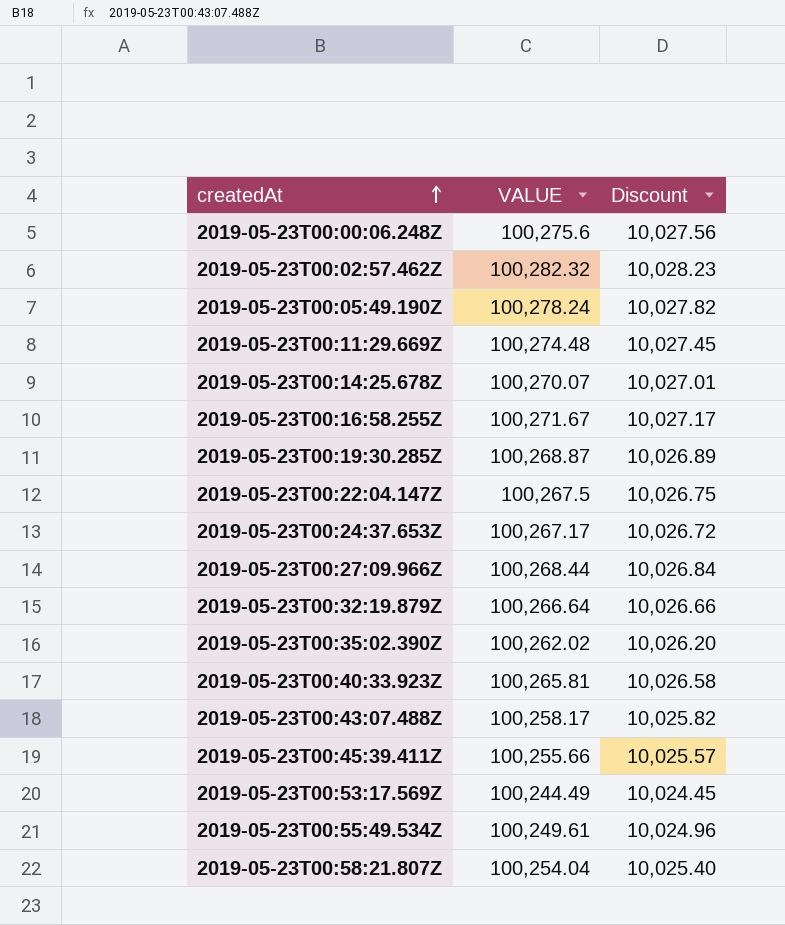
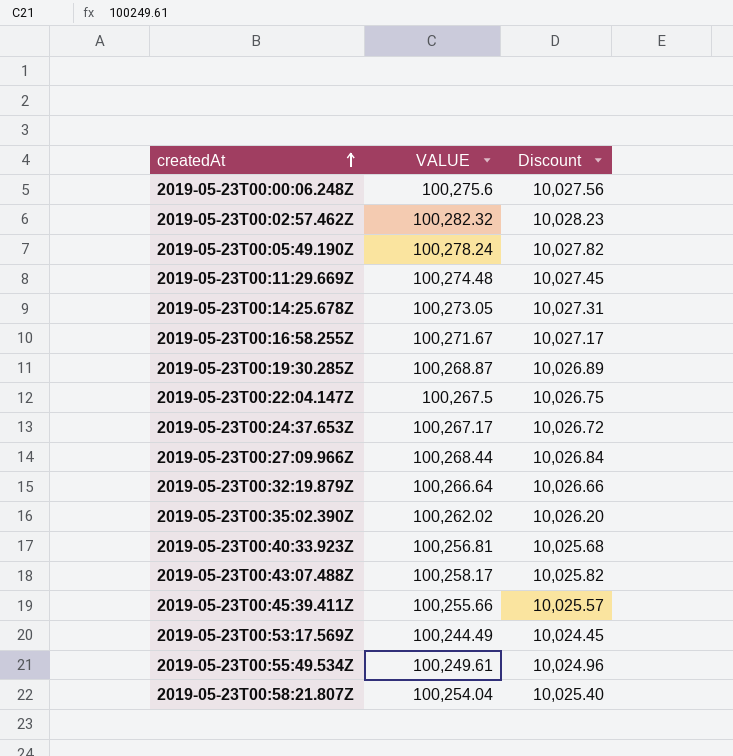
2019-05-23T00:14:25.678Z | VALUE: 100,270.07 -> 100,273.05
2019-05-23T00:14:25.678Z | Discount: 10,027.01 -> 10,027.31
2019-05-23T00:40:33.923Z | VALUE: 100,265.81 -> 100,256.81
2019-05-23T00:40:33.923Z | Discount: 10,026.58 -> 10,025.68

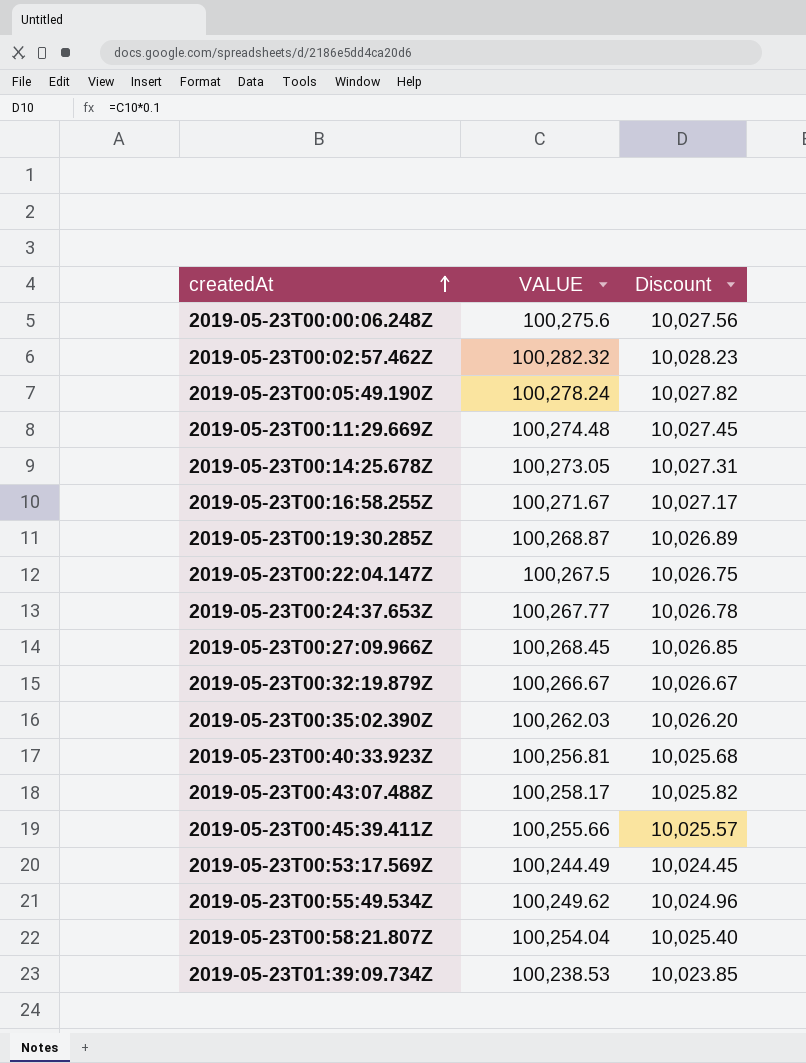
2019-05-23T00:24:37.653Z | VALUE: 100,267.17 -> 100,267.77
2019-05-23T00:24:37.653Z | Discount: 10,026.72 -> 10,026.78
2019-05-23T00:27:09.966Z | VALUE: 100,268.44 -> 100,268.45
2019-05-23T00:27:09.966Z | Discount: 10,026.84 -> 10,026.85
2019-05-23T00:32:19.879Z | VALUE: 100,266.64 -> 100,266.67
2019-05-23T00:32:19.879Z | Discount: 10,026.66 -> 10,026.67
2019-05-23T00:35:02.390Z | VALUE: 100,262.02 -> 100,262.03
2019-05-23T00:55:49.534Z | VALUE: 100,249.61 -> 100,249.62
row 2019-05-23T01:39:09.734Z: none -> 100,238.53 | 10,023.85

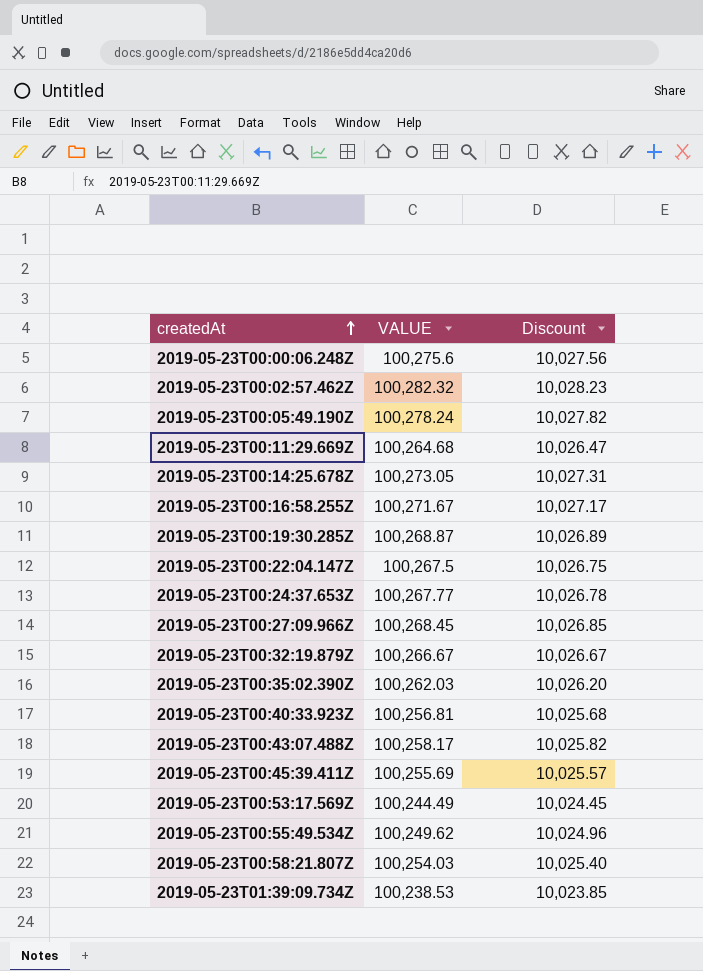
2019-05-23T00:11:29.669Z | VALUE: 100,274.48 -> 100,264.68
2019-05-23T00:11:29.669Z | Discount: 10,027.45 -> 10,026.47
2019-05-23T00:45:39.411Z | VALUE: 100,255.66 -> 100,255.69
2019-05-23T00:58:21.807Z | VALUE: 100,254.04 -> 100,254.03

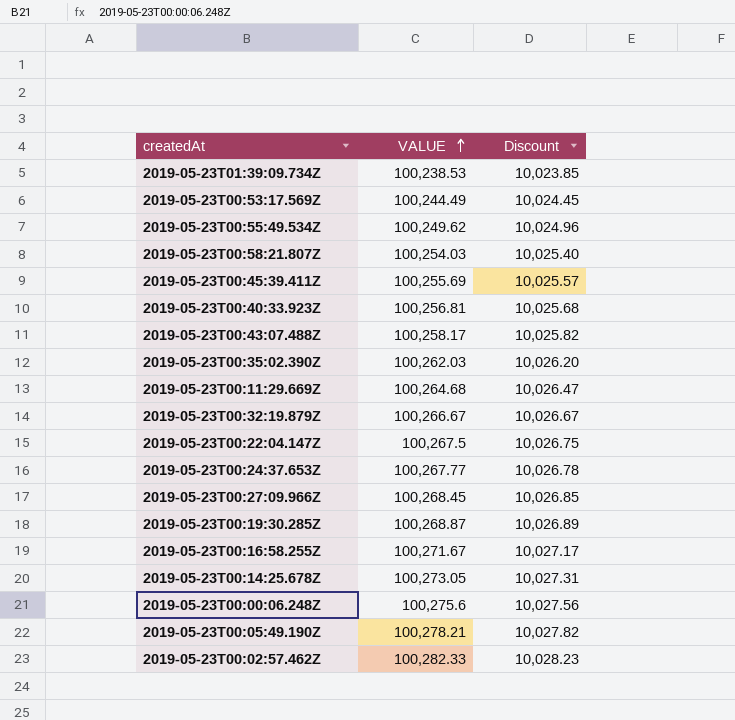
row order: createdAt ascending -> VALUE ascending
2019-05-23T00:05:49.190Z | VALUE: 100,278.24 -> 100,278.21
2019-05-23T00:02:57.462Z | VALUE: 100,282.32 -> 100,282.33

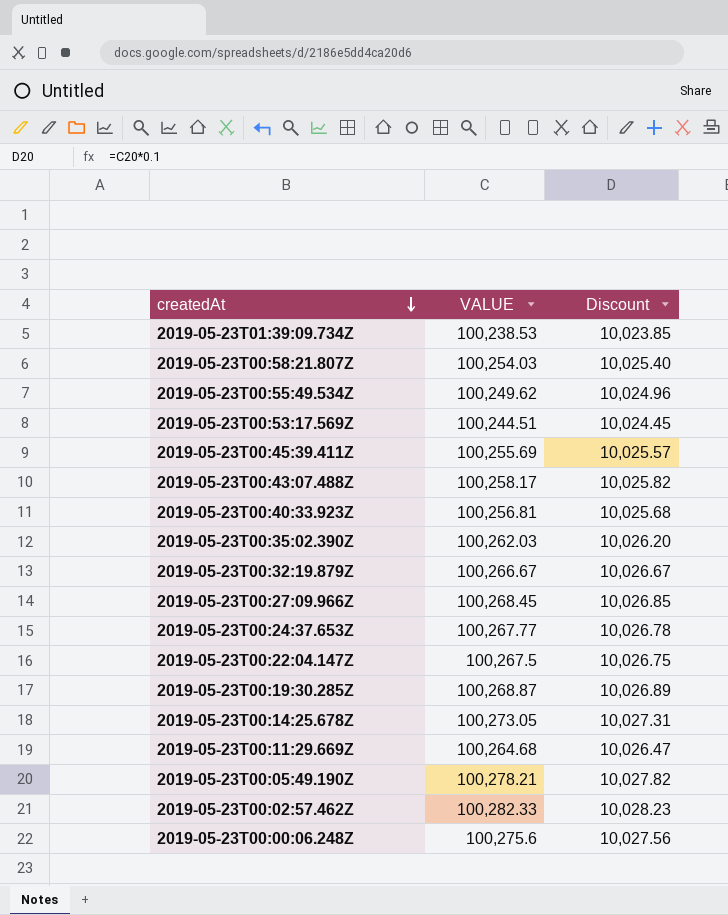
row order: VALUE ascending -> createdAt descending
row 2019-05-23T00:16:58.255Z: 100,271.67 | 10,027.17 -> none
2019-05-23T00:53:17.569Z | VALUE: 100,244.49 -> 100,244.51

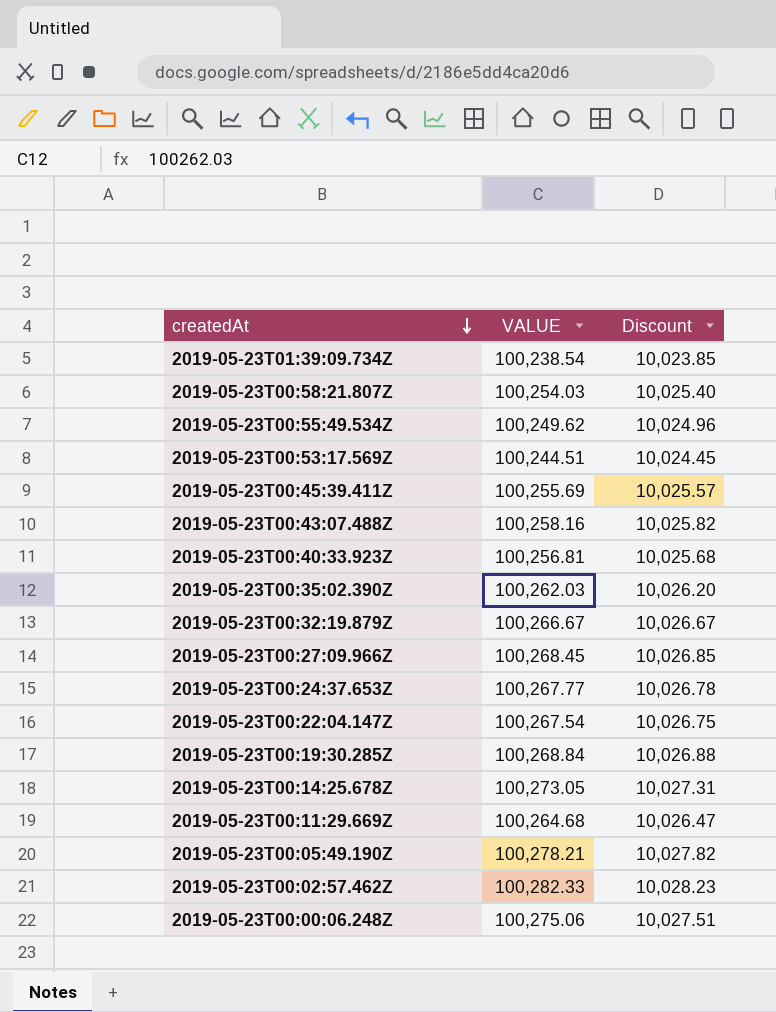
2019-05-23T01:39:09.734Z | VALUE: 100,238.53 -> 100,238.54
2019-05-23T00:43:07.488Z | VALUE: 100,258.17 -> 100,258.16
2019-05-23T00:22:04.147Z | VALUE: 100,267.5 -> 100,267.54
2019-05-23T00:19:30.285Z | VALUE: 100,268.87 -> 100,268.84
2019-05-23T00:19:30.285Z | Discount: 10,026.89 -> 10,026.88
2019-05-23T00:00:06.248Z | VALUE: 100,275.6 -> 100,275.06
2019-05-23T00:00:06.248Z | Discount: 10,027.56 -> 10,027.51

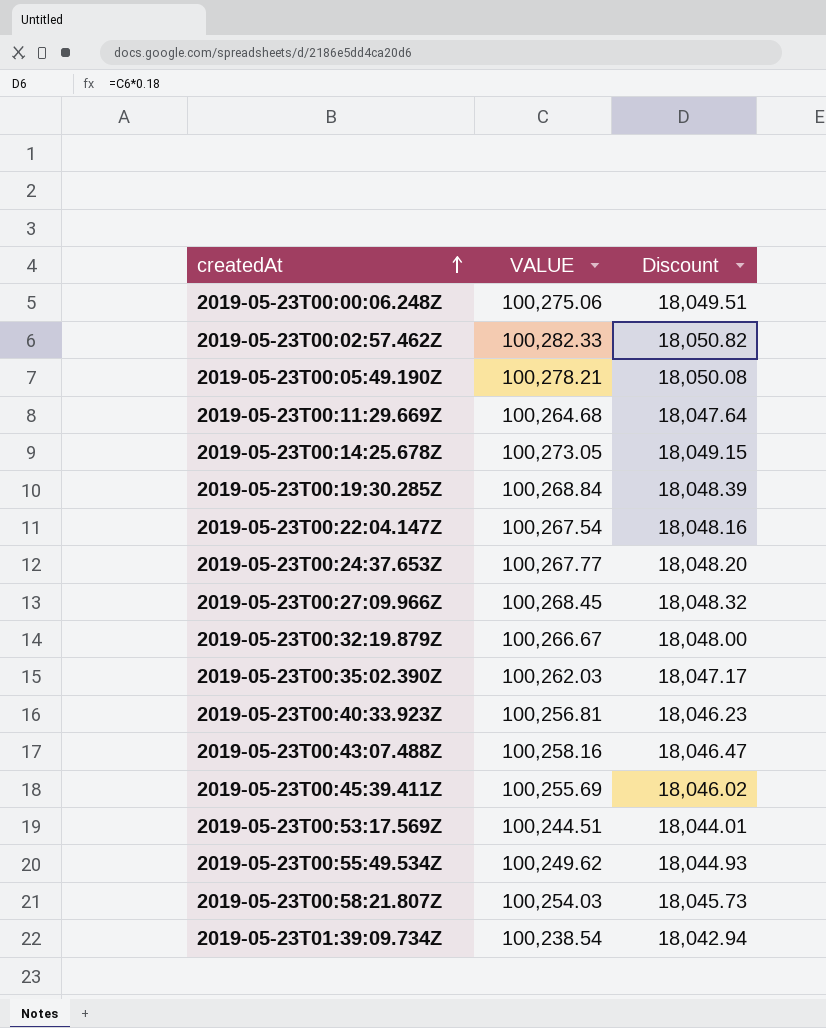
row order: createdAt descending -> createdAt ascending
column Discount | formula: [VALUE] * 0.1 -> [VALUE] * 0.18

